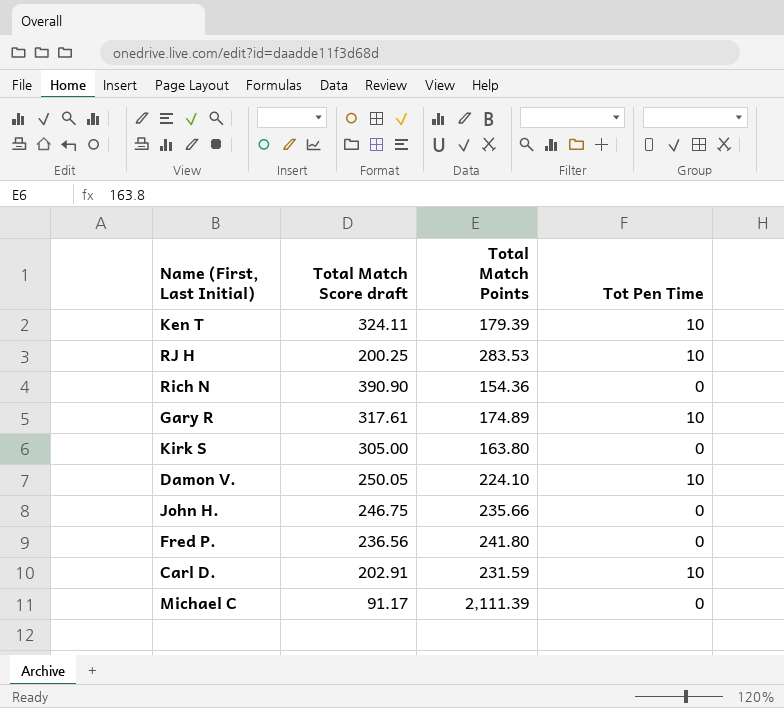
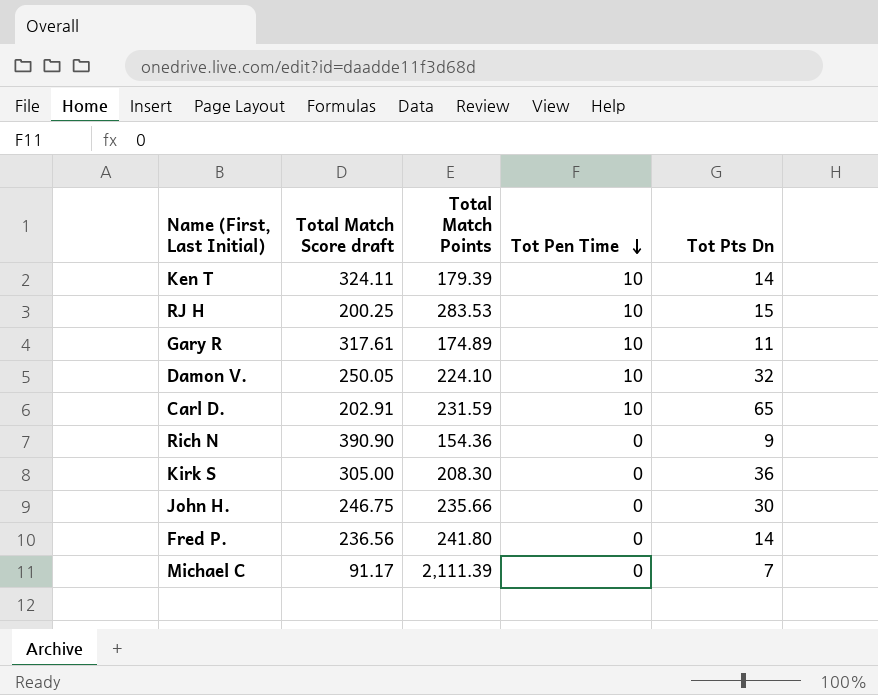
row order: none -> Tot Pen Time descending
column Tot Pts Dn | position: none -> 5
Kirk S | Total Match Points: 163.80 -> 208.30

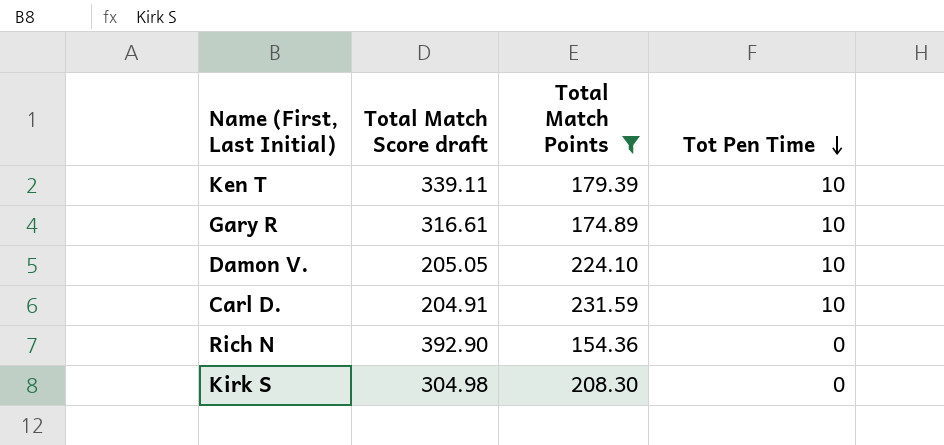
filter: none -> Total Match Points <= 231.59
column Tot Pts Dn | position: 5 -> none
Ken T | Total Match Score draft: 324.11 -> 339.11
Gary R | Total Match Score draft: 317.61 -> 316.61
Damon V. | Total Match Score draft: 250.05 -> 205.05
Carl D. | Total Match Score draft: 202.91 -> 204.91
Rich N | Total Match Score draft: 390.90 -> 392.90
Kirk S | Total Match Score draft: 305.00 -> 304.98

